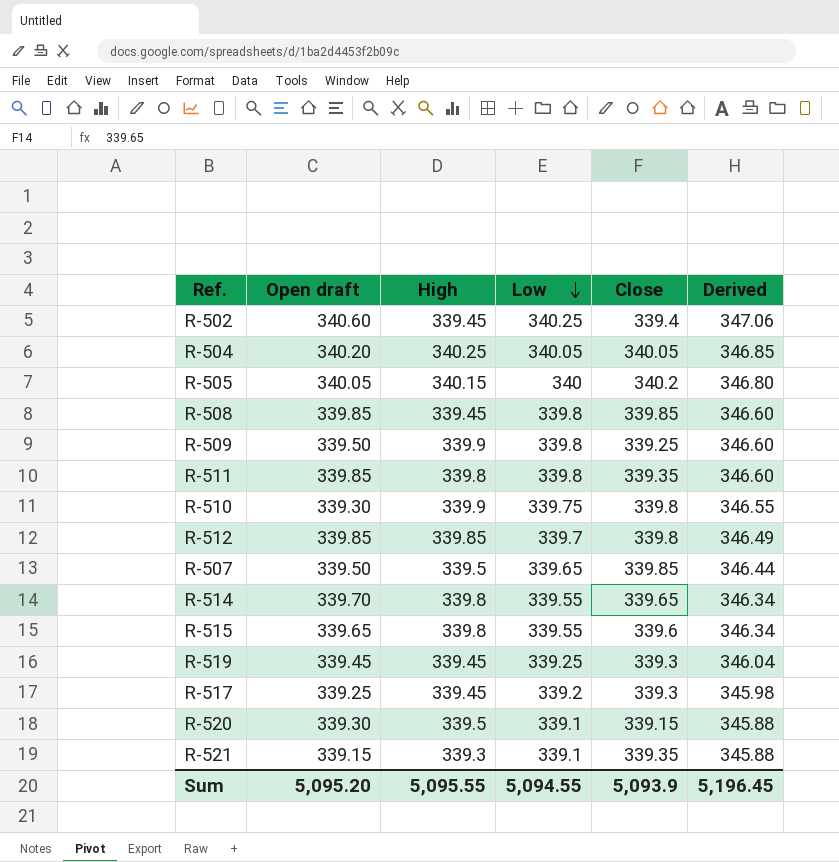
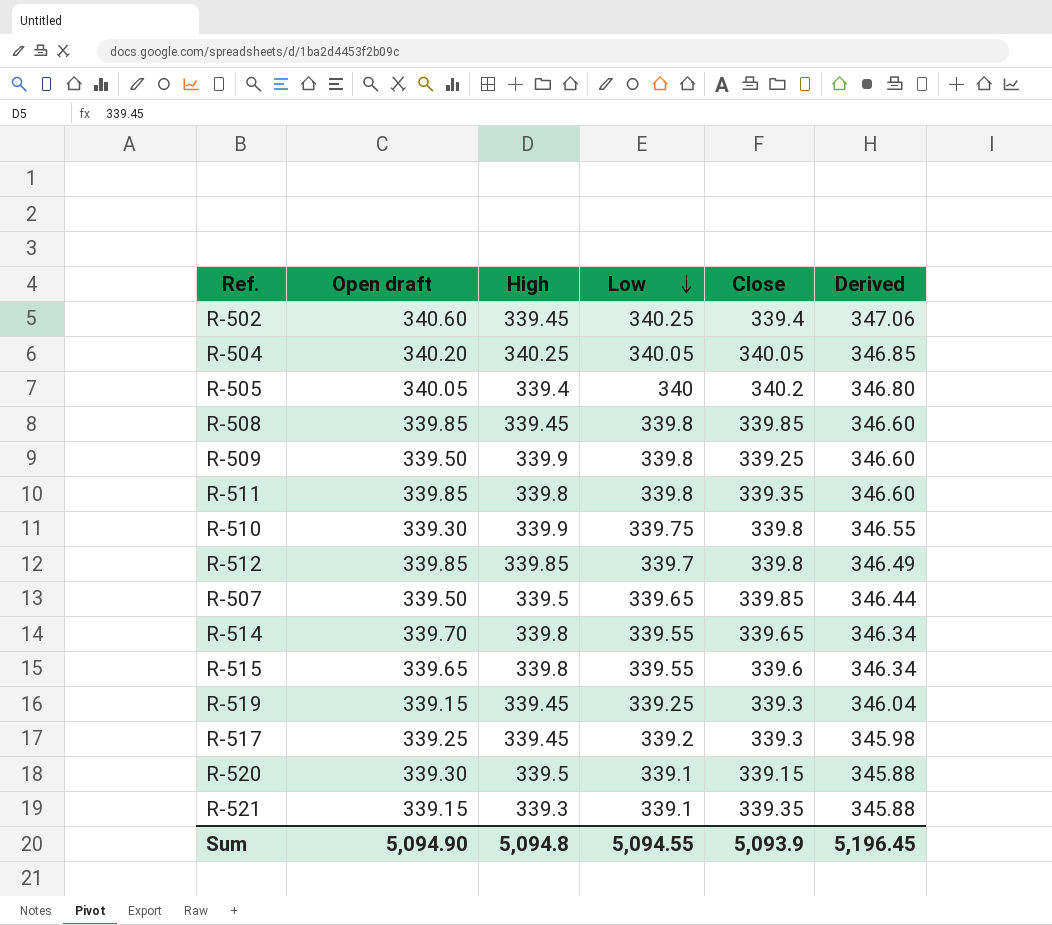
R-505 | High: 340.15 -> 339.4
R-519 | Open draft: 339.45 -> 339.15
Sum | Open draft: 5,095.20 -> 5,094.90
Sum | High: 5,095.55 -> 5,094.8

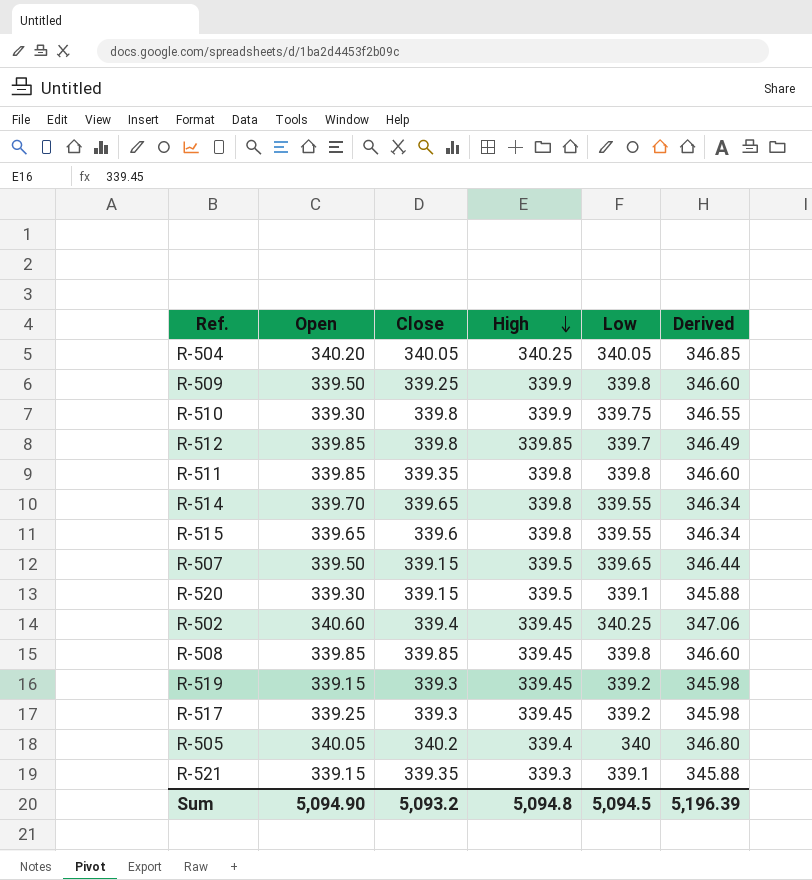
row order: Low descending -> High descending
column name: Open draft -> Open
column Close | position: 5 -> 3
R-507 | Close: 339.85 -> 339.15
R-519 | Low: 339.25 -> 339.2
R-519 | Derived: 346.04 -> 345.98
Sum | Close: 5,093.9 -> 5,093.2
Sum | Low: 5,094.55 -> 5,094.5
Sum | Derived: 5,196.45 -> 5,196.39

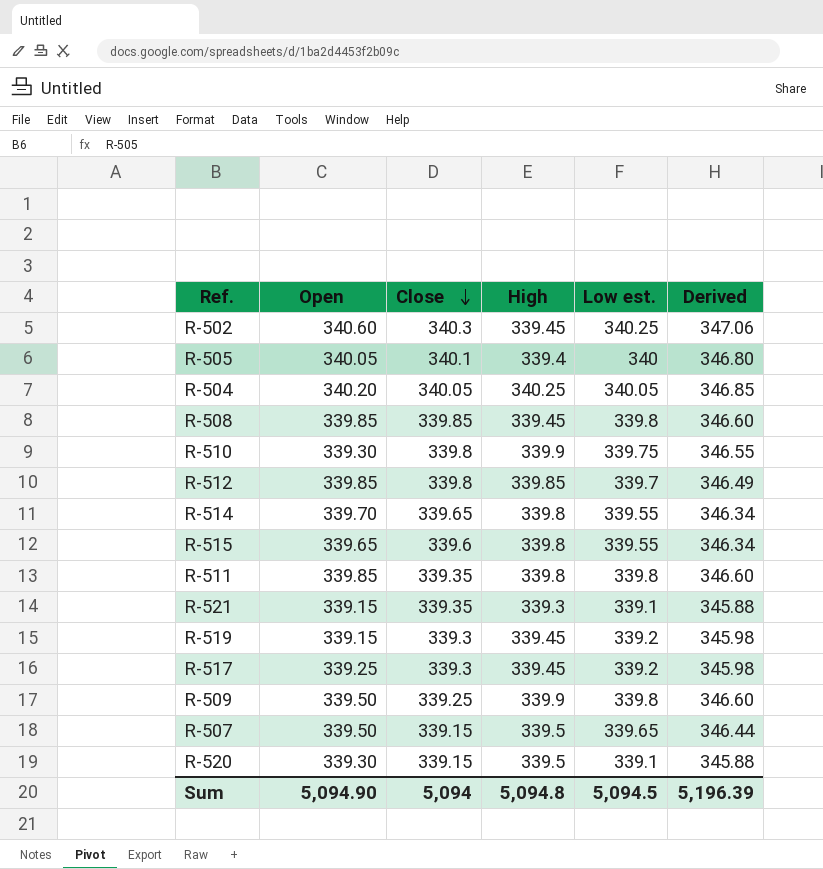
row order: High descending -> Close descending
column name: Low -> Low est.
R-502 | Close: 339.4 -> 340.3
R-505 | Close: 340.2 -> 340.1
Sum | Close: 5,093.2 -> 5,094

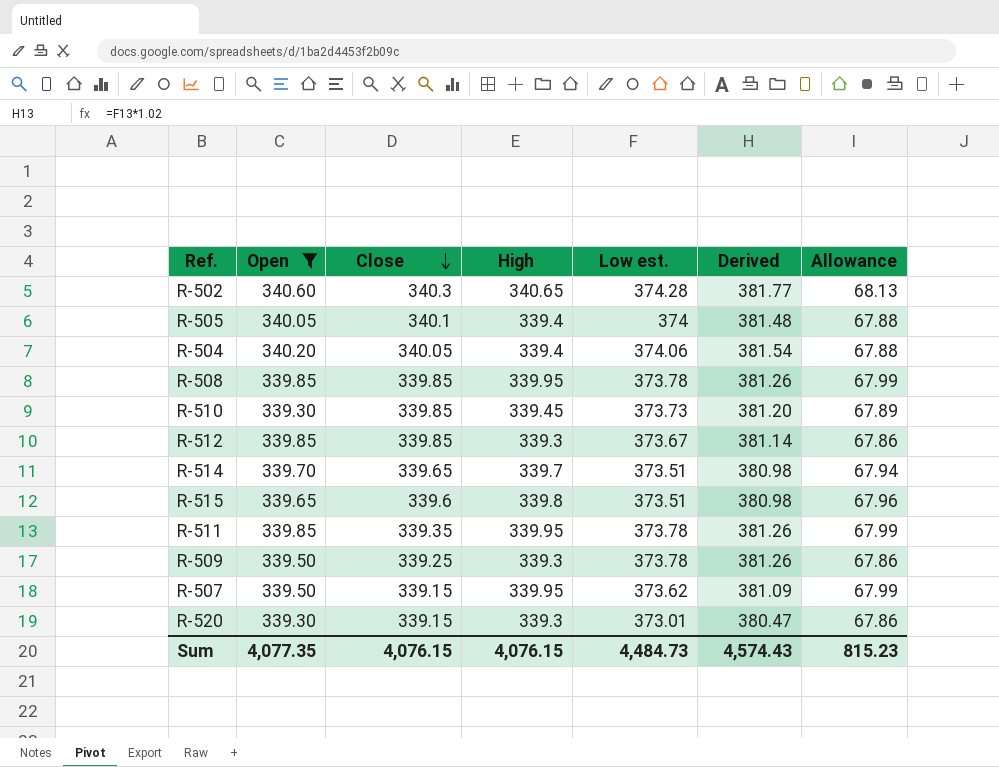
filter: none -> Open >= 339.30
column Allowance | formula: none -> [High] * 0.2
R-502 | High: 339.45 -> 340.65
R-502 | Low est.: 340.25 -> 374.28
R-502 | Derived: 347.06 -> 381.77
R-505 | Low est.: 340 -> 374
R-505 | Derived: 346.80 -> 381.48
R-504 | High: 340.25 -> 339.4
R-504 | Low est.: 340.05 -> 374.06
R-504 | Derived: 346.85 -> 381.54
R-508 | High: 339.45 -> 339.95
R-508 | Low est.: 339.8 -> 373.78
R-508 | Derived: 346.60 -> 381.26
R-510 | Close: 339.8 -> 339.85
R-510 | High: 339.9 -> 339.45
R-510 | Low est.: 339.75 -> 373.73
R-510 | Derived: 346.55 -> 381.20
R-512 | Close: 339.8 -> 339.85
R-512 | High: 339.85 -> 339.3
R-512 | Low est.: 339.7 -> 373.67
R-512 | Derived: 346.49 -> 381.14
R-514 | High: 339.8 -> 339.7
R-514 | Low est.: 339.55 -> 373.51
R-514 | Derived: 346.34 -> 380.98
R-515 | Low est.: 339.55 -> 373.51
R-515 | Derived: 346.34 -> 380.98
R-511 | High: 339.8 -> 339.95
R-511 | Low est.: 339.8 -> 373.78
R-511 | Derived: 346.60 -> 381.26
R-509 | High: 339.9 -> 339.3
R-509 | Low est.: 339.8 -> 373.78
R-509 | Derived: 346.60 -> 381.26
R-507 | High: 339.5 -> 339.95
R-507 | Low est.: 339.65 -> 373.62
R-507 | Derived: 346.44 -> 381.09
R-520 | High: 339.5 -> 339.3
R-520 | Low est.: 339.1 -> 373.01
R-520 | Derived: 345.88 -> 380.47
Sum | Open: 5,094.90 -> 4,077.35
Sum | Close: 5,094 -> 4,076.15
Sum | High: 5,094.8 -> 4,076.15
Sum | Low est.: 5,094.5 -> 4,484.73
Sum | Derived: 5,196.39 -> 4,574.43

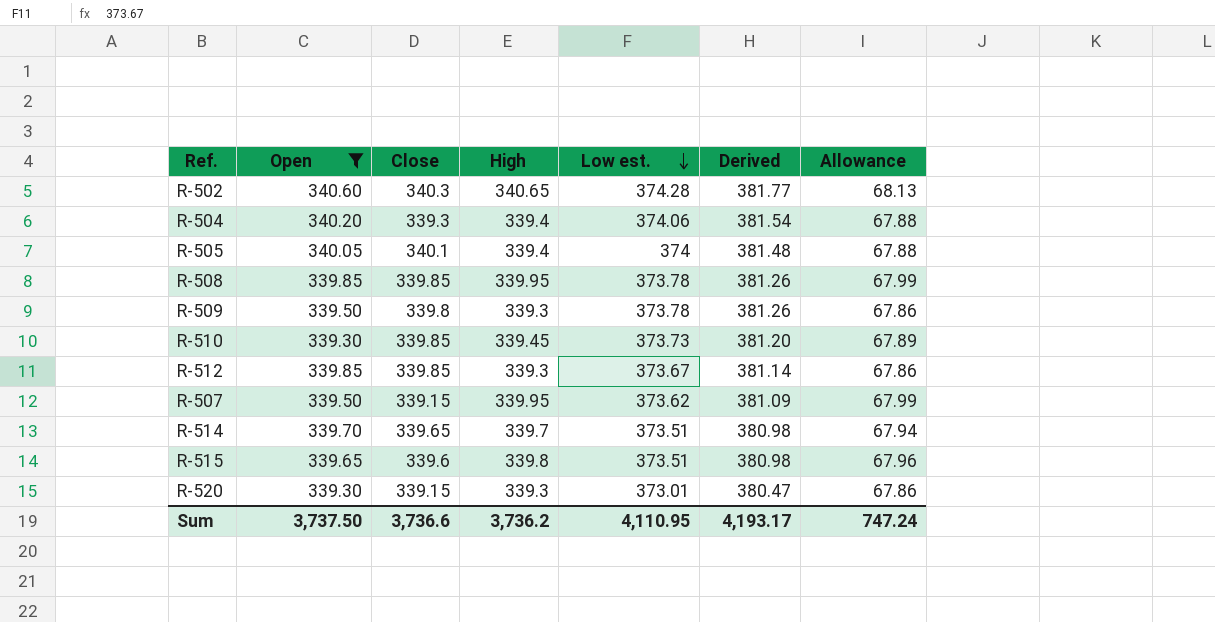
row order: Close descending -> Low est. descending
row R-511: 339.85 | 339.35 | 339.95 | 373.78 | 381.26 | 67.99 -> none
R-504 | Close: 340.05 -> 339.3
R-509 | Close: 339.25 -> 339.8
Sum | Open: 4,077.35 -> 3,737.50
Sum | Close: 4,076.15 -> 3,736.6
Sum | High: 4,076.15 -> 3,736.2
Sum | Low est.: 4,484.73 -> 4,110.95
Sum | Derived: 4,574.43 -> 4,193.17
Sum | Allowance: 815.23 -> 747.24

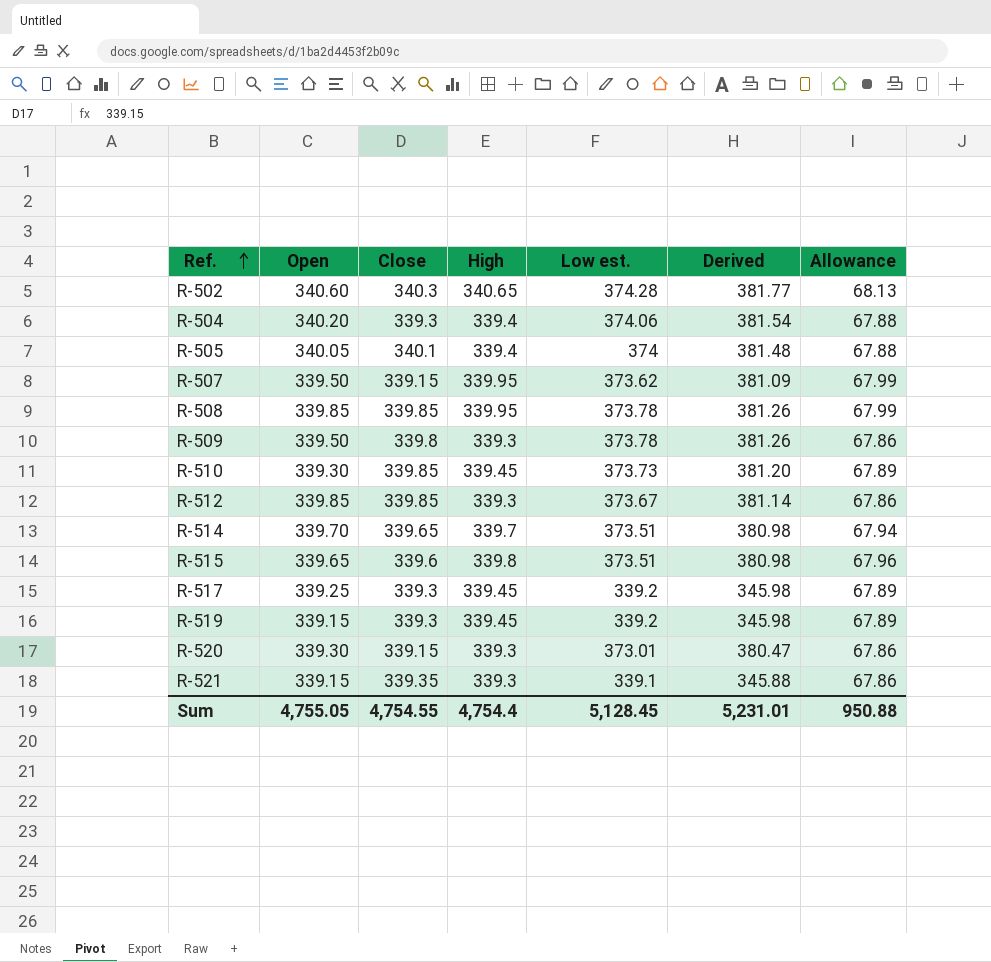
filter: Open >= 339.30 -> none
row order: Low est. descending -> Ref. ascending
Sum | Open: 3,737.50 -> 4,755.05
Sum | Close: 3,736.6 -> 4,754.55
Sum | High: 3,736.2 -> 4,754.4
Sum | Low est.: 4,110.95 -> 5,128.45
Sum | Derived: 4,193.17 -> 5,231.01
Sum | Allowance: 747.24 -> 950.88

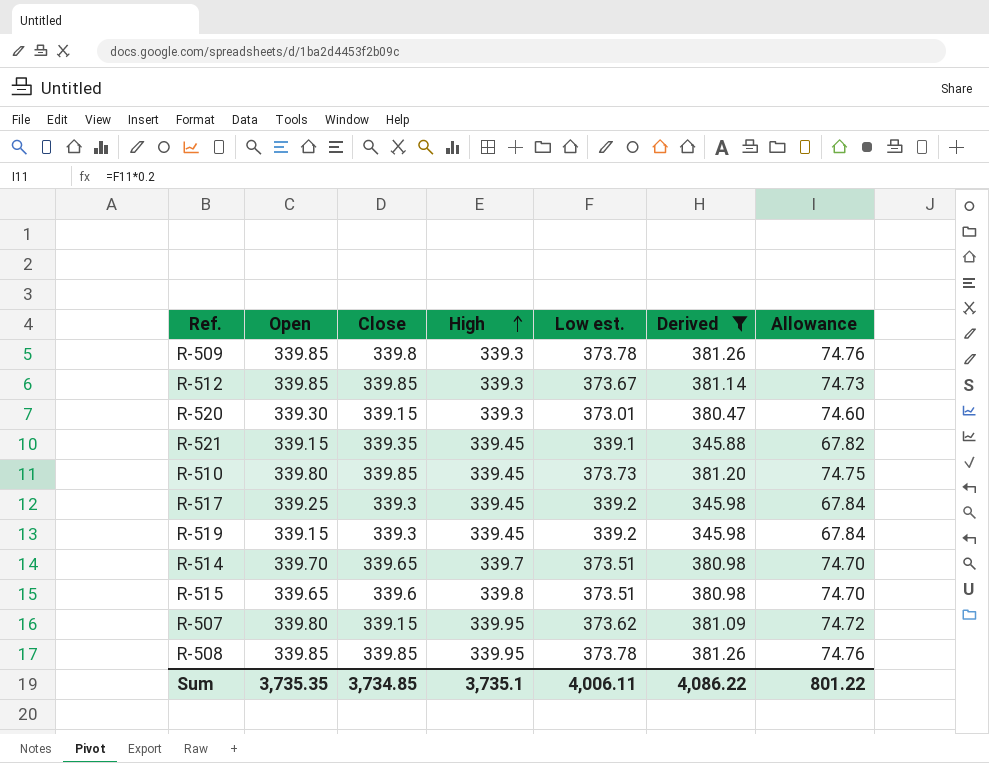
filter: none -> Derived <= 381.26
row order: Ref. ascending -> High ascending
column Allowance | formula: [High] * 0.2 -> [Low est.] * 0.2
R-509 | Open: 339.50 -> 339.85
R-521 | High: 339.3 -> 339.45
R-510 | Open: 339.30 -> 339.80
R-507 | Open: 339.50 -> 339.80
Sum | Open: 4,755.05 -> 3,735.35
Sum | Close: 4,754.55 -> 3,734.85
Sum | High: 4,754.4 -> 3,735.1
Sum | Low est.: 5,128.45 -> 4,006.11
Sum | Derived: 5,231.01 -> 4,086.22
Sum | Allowance: 950.88 -> 801.22

